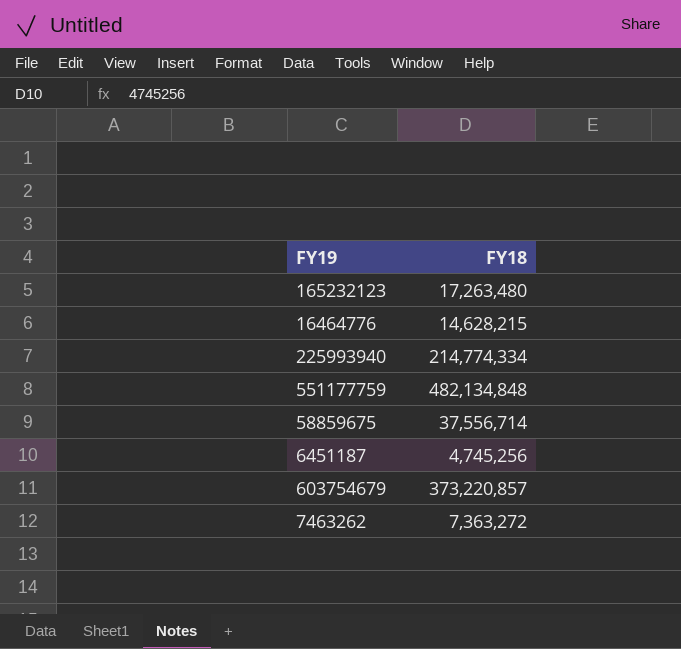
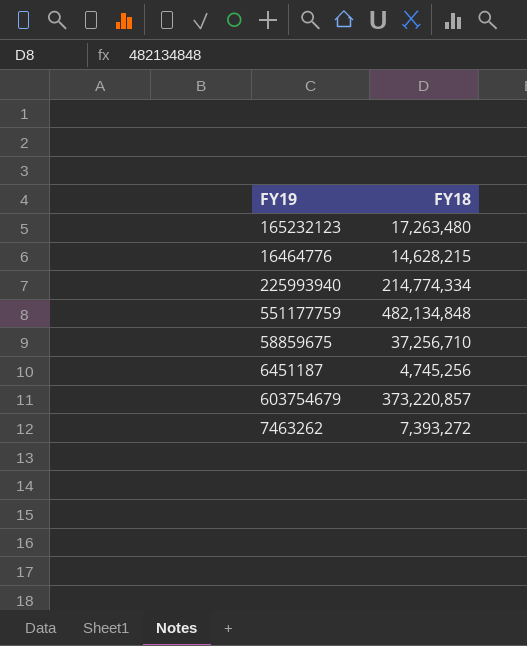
58859675 | FY18: 37,556,714 -> 37,256,710
7463262 | FY18: 7,363,272 -> 7,393,272

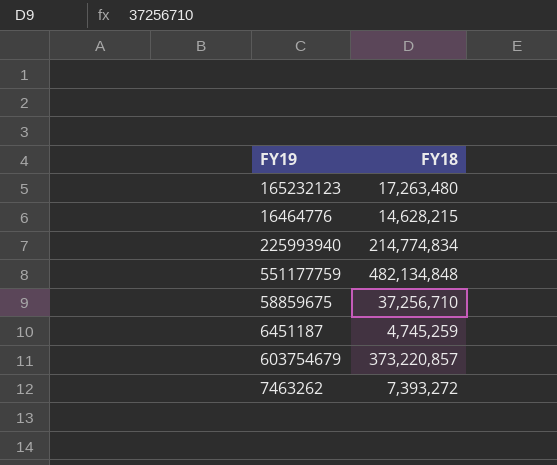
225993940 | FY18: 214,774,334 -> 214,774,834
6451187 | FY18: 4,745,256 -> 4,745,259

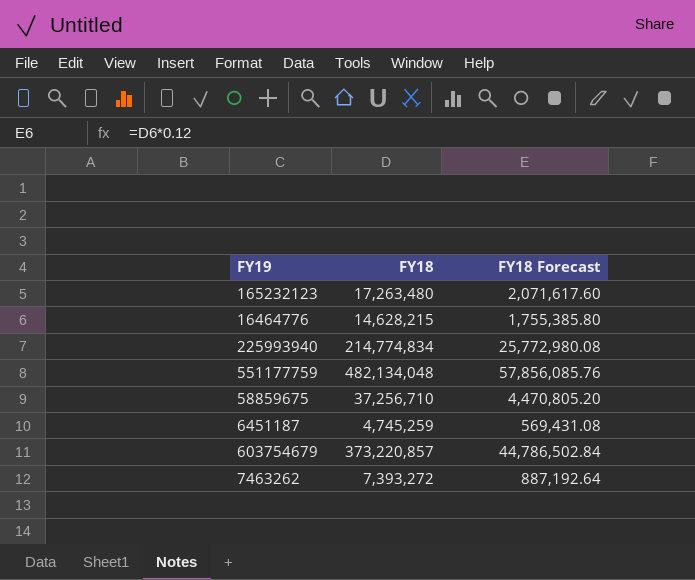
column FY18 Forecast | formula: none -> [FY18] * 0.12
551177759 | FY18: 482,134,848 -> 482,134,048

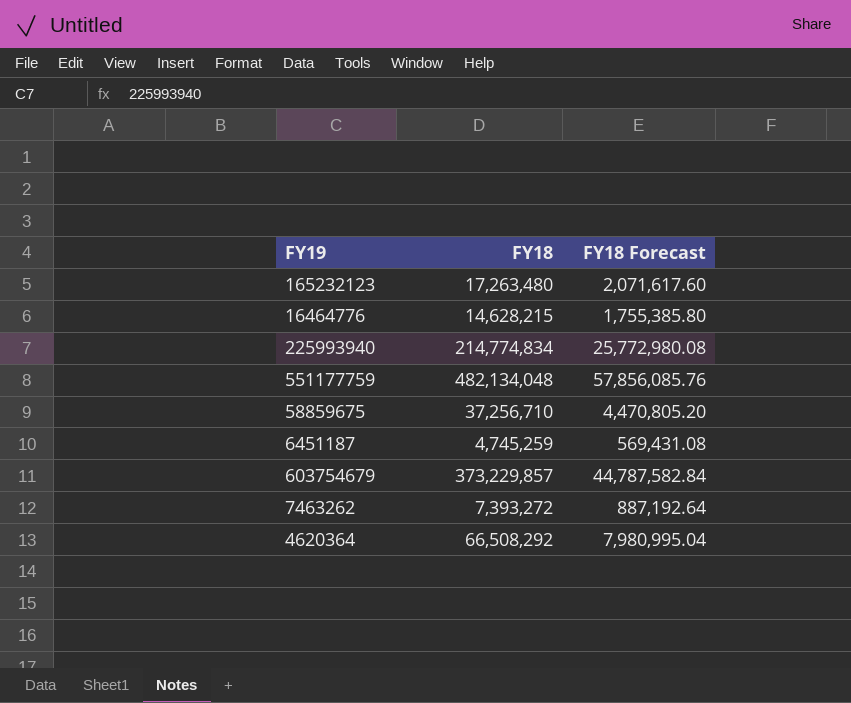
603754679 | FY18: 373,220,857 -> 373,229,857
603754679 | FY18 Forecast: 44,786,502.84 -> 44,787,582.84
row 4620364: none -> 66,508,292 | 7,980,995.04

